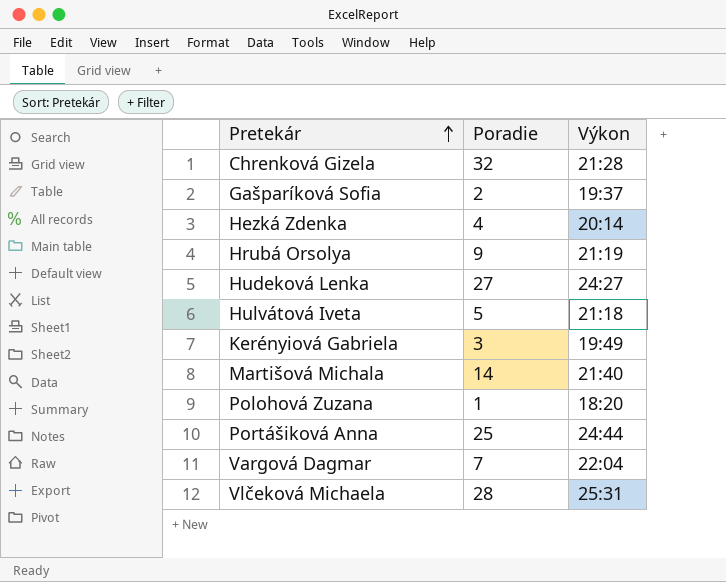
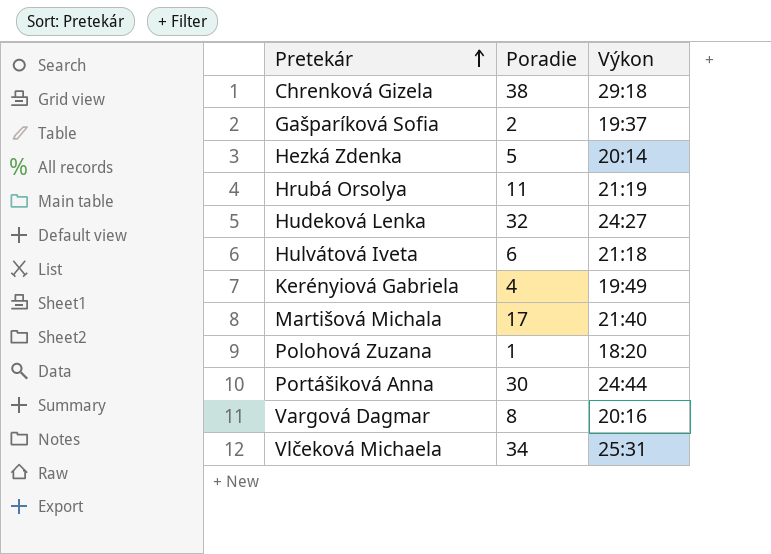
Chrenková Gizela | Poradie: 32 -> 38
Chrenková Gizela | Výkon: 21:28 -> 29:18
Hezká Zdenka | Poradie: 4 -> 5
Hrubá Orsolya | Poradie: 9 -> 11
Hudeková Lenka | Poradie: 27 -> 32
Hulvátová Iveta | Poradie: 5 -> 6
Kerényiová Gabriela | Poradie: 3 -> 4
Martišová Michala | Poradie: 14 -> 17
Portášiková Anna | Poradie: 25 -> 30
Vargová Dagmar | Poradie: 7 -> 8
Vargová Dagmar | Výkon: 22:04 -> 20:16
Vlčeková Michaela | Poradie: 28 -> 34

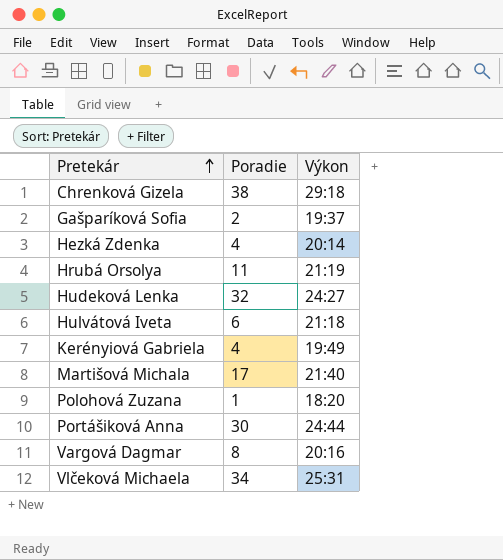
Hezká Zdenka | Poradie: 5 -> 4

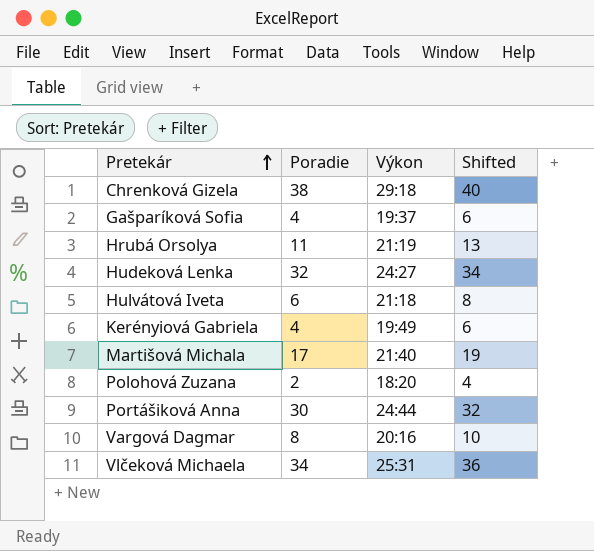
column Shifted | formula: none -> [Poradie] + 2
row Hezká Zdenka: 4 | 20:14 -> none
Gašparíková Sofia | Poradie: 2 -> 4
Polohová Zuzana | Poradie: 1 -> 2

